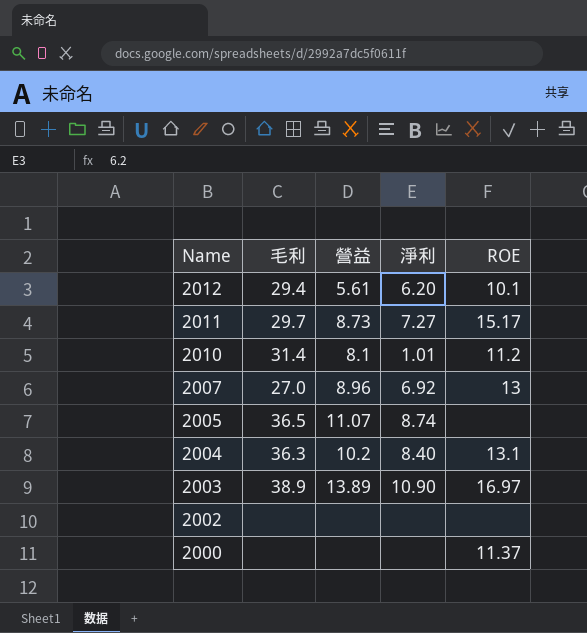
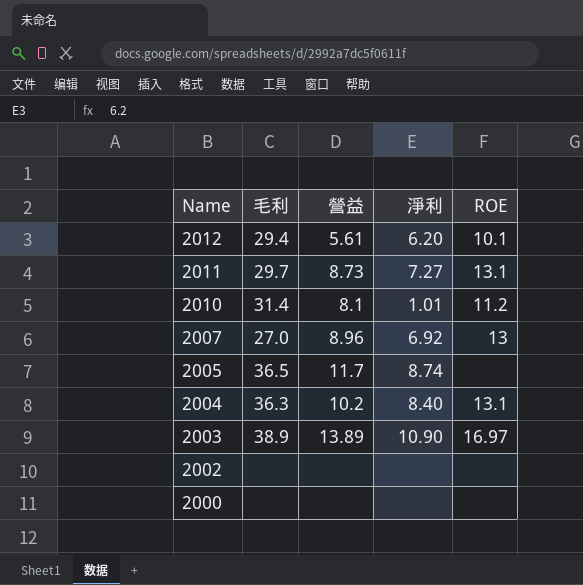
2011 | ROE: 15.17 -> 13.1
2005 | 營益: 11.07 -> 11.7
2000 | ROE: 11.37 -> none

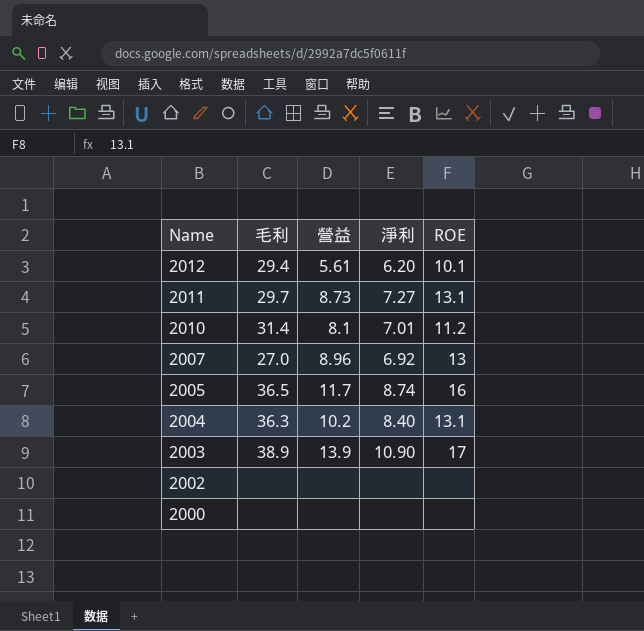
2010 | 淨利: 1.01 -> 7.01
2005 | ROE: none -> 16
2003 | 營益: 13.89 -> 13.9
2003 | ROE: 16.97 -> 17

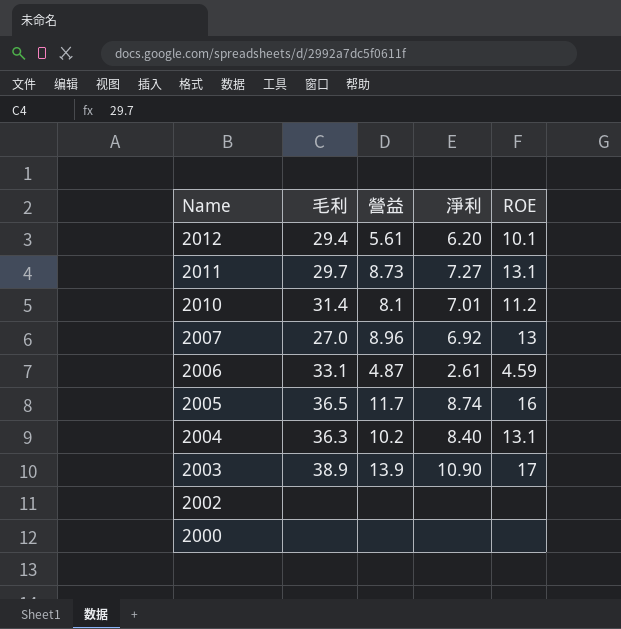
row 2006: none -> 33.1 | 4.87 | 2.61 | 4.59

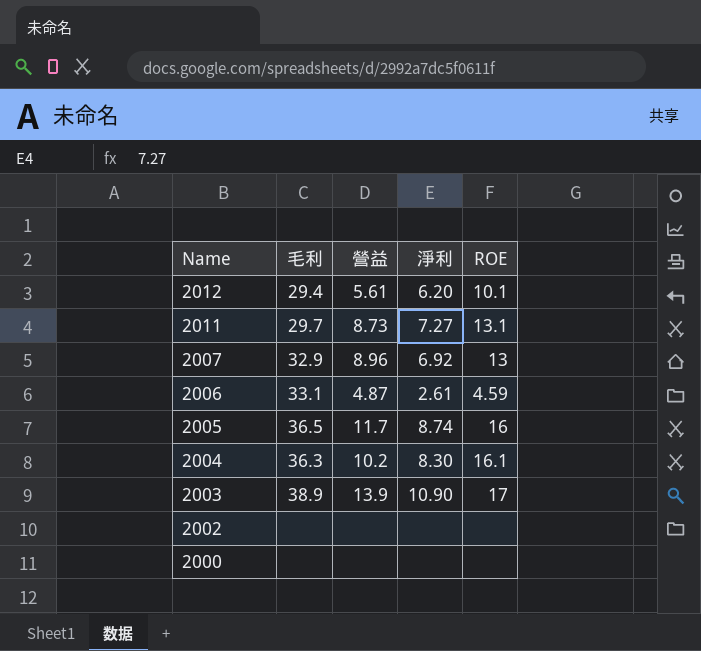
row 2010: 31.4 | 8.1 | 7.01 | 11.2 -> none
2007 | 毛利: 27.0 -> 32.9
2004 | 淨利: 8.40 -> 8.30
2004 | ROE: 13.1 -> 16.1

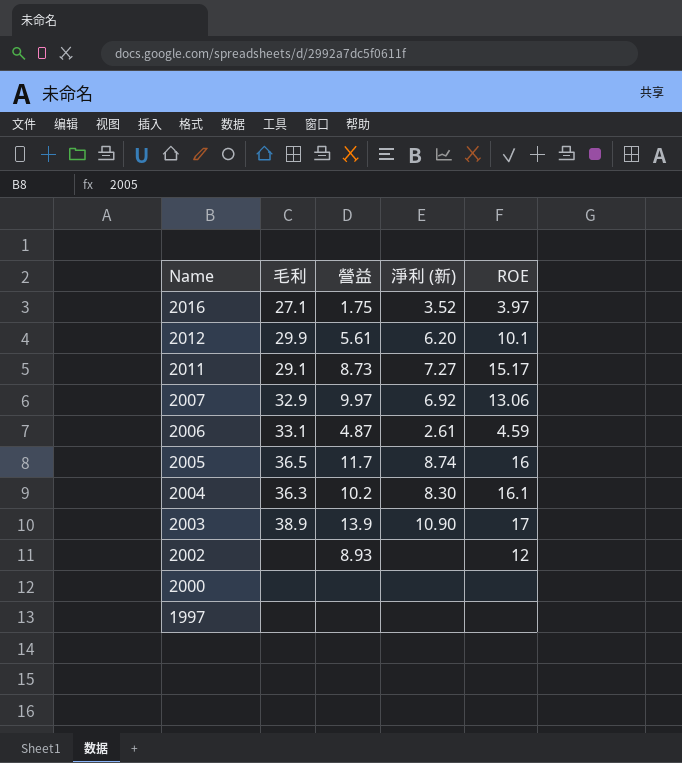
column name: 淨利 -> 淨利 (新)
row 2016: none -> 27.1 | 1.75 | 3.52 | 3.97
2012 | 毛利: 29.4 -> 29.9
2011 | 毛利: 29.7 -> 29.1
2011 | ROE: 13.1 -> 15.17
2007 | 營益: 8.96 -> 9.97
2007 | ROE: 13 -> 13.06
2002 | 營益: none -> 8.93
2002 | ROE: none -> 12
row 1997: none -> none | none | none | none

